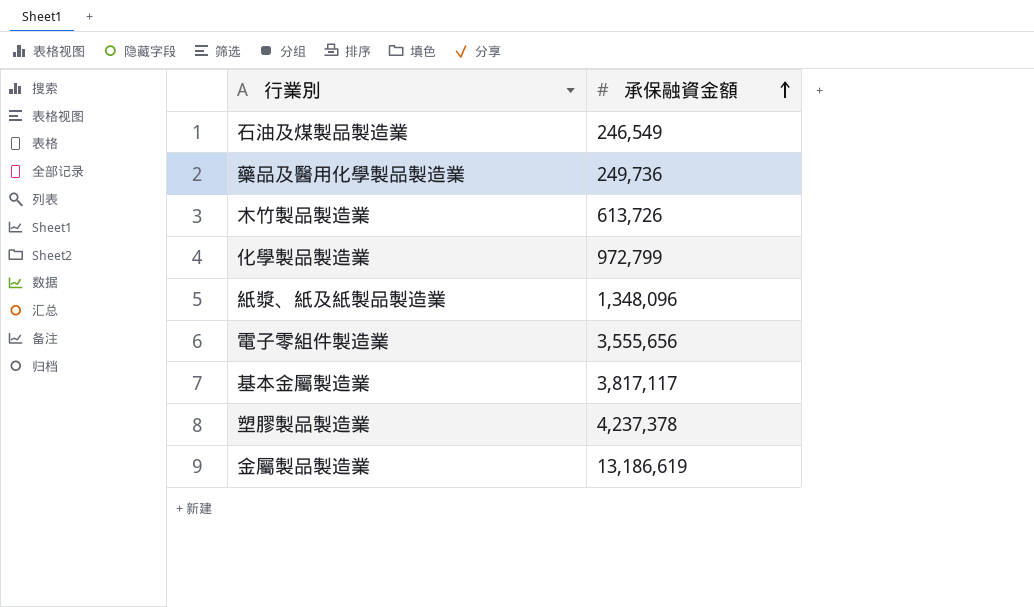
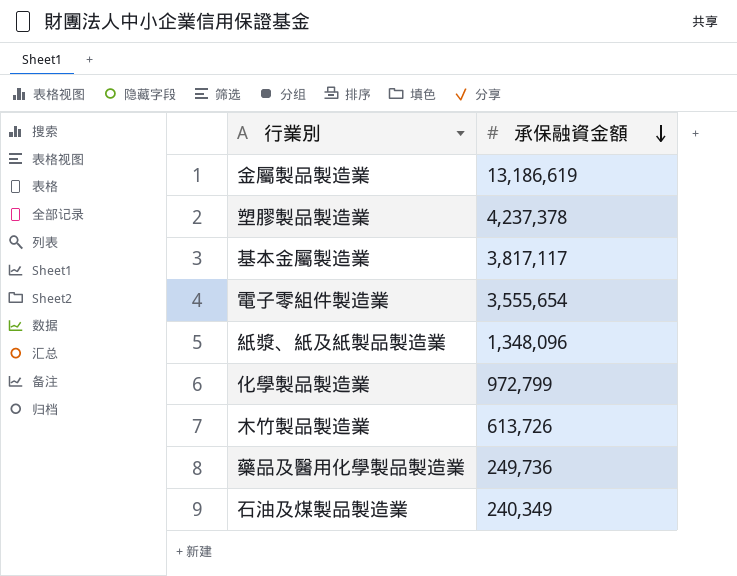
row order: 承保融資金額 ascending -> 承保融資金額 descending
電子零組件製造業 | 承保融資金額: 3,555,656 -> 3,555,654
石油及煤製品製造業 | 承保融資金額: 246,549 -> 240,349

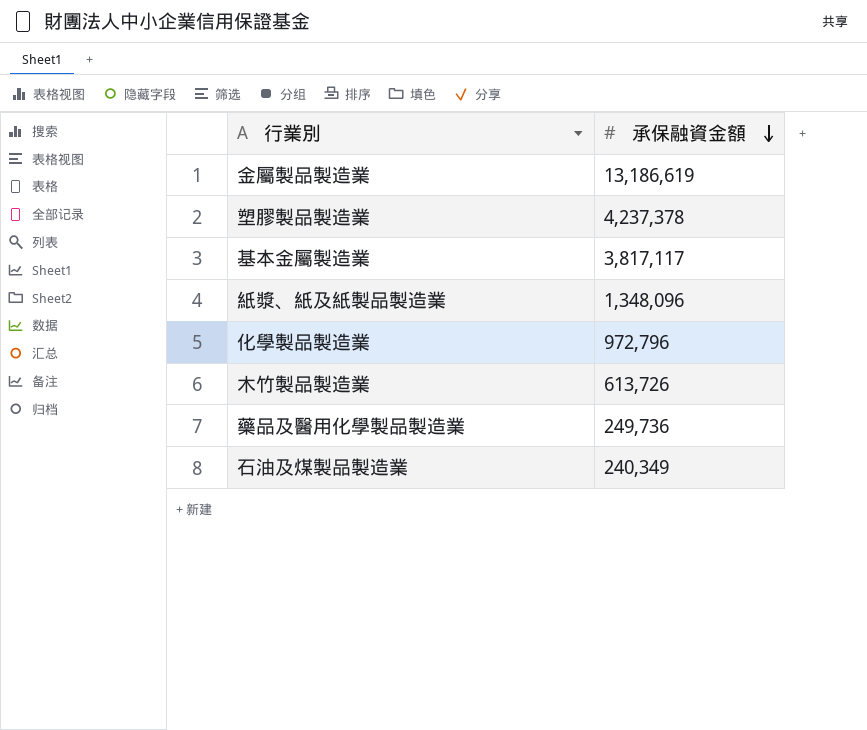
row 電子零組件製造業: 3,555,654 -> none
化學製品製造業 | 承保融資金額: 972,799 -> 972,796

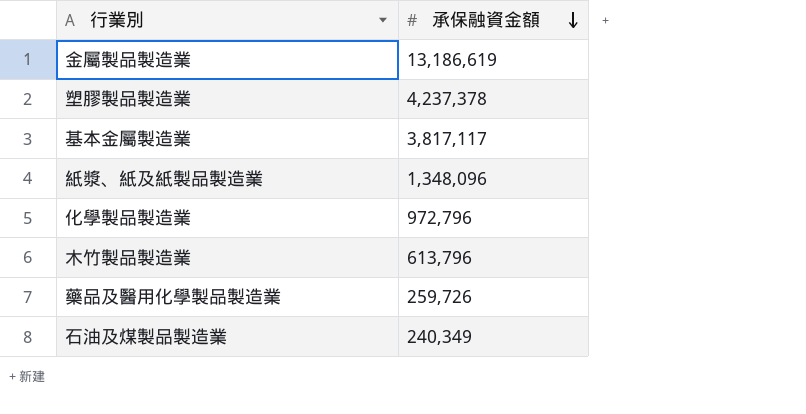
木竹製品製造業 | 承保融資金額: 613,726 -> 613,796
藥品及醫用化學製品製造業 | 承保融資金額: 249,736 -> 259,726

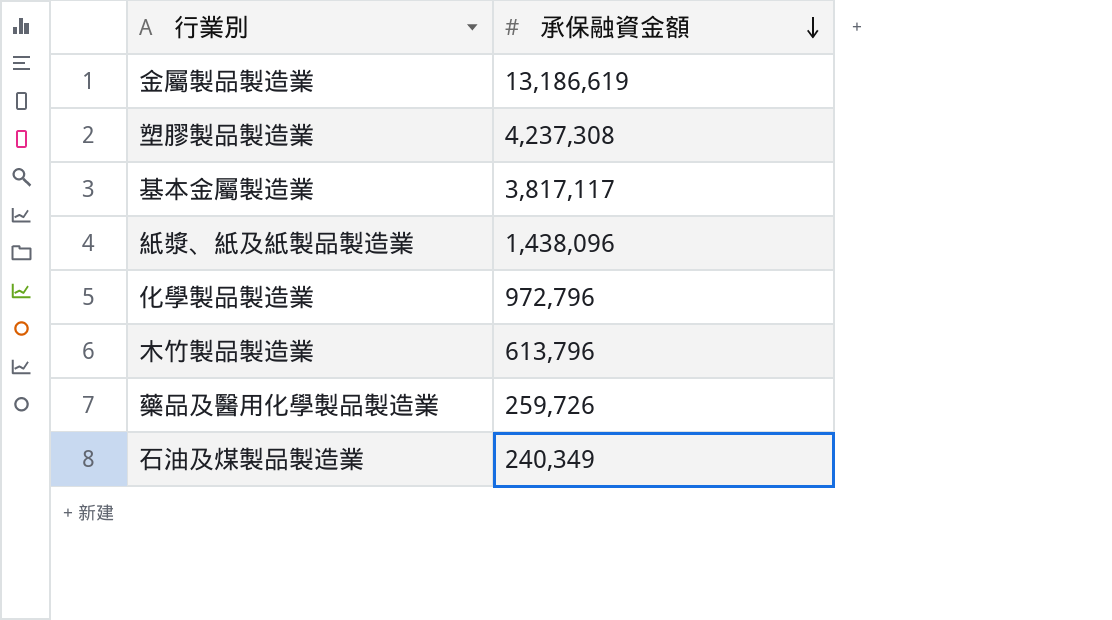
塑膠製品製造業 | 承保融資金額: 4,237,378 -> 4,237,308
紙漿、紙及紙製品製造業 | 承保融資金額: 1,348,096 -> 1,438,096

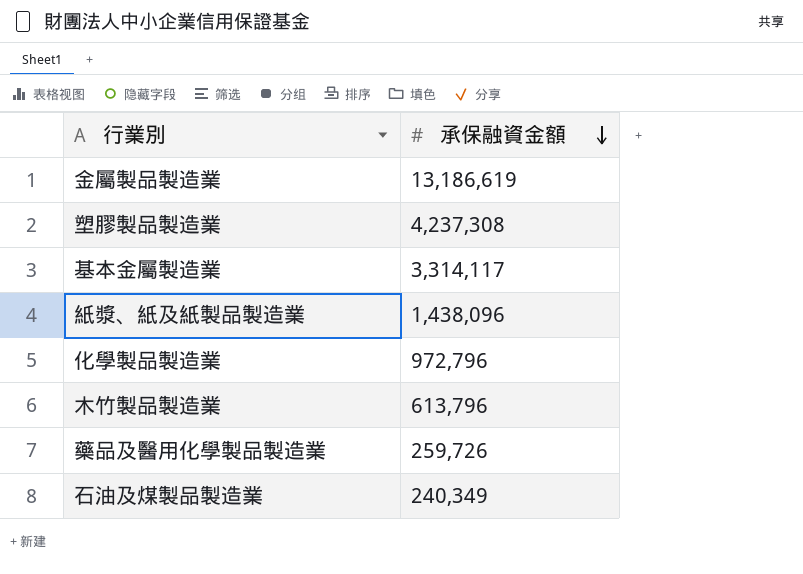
基本金屬製造業 | 承保融資金額: 3,817,117 -> 3,314,117

